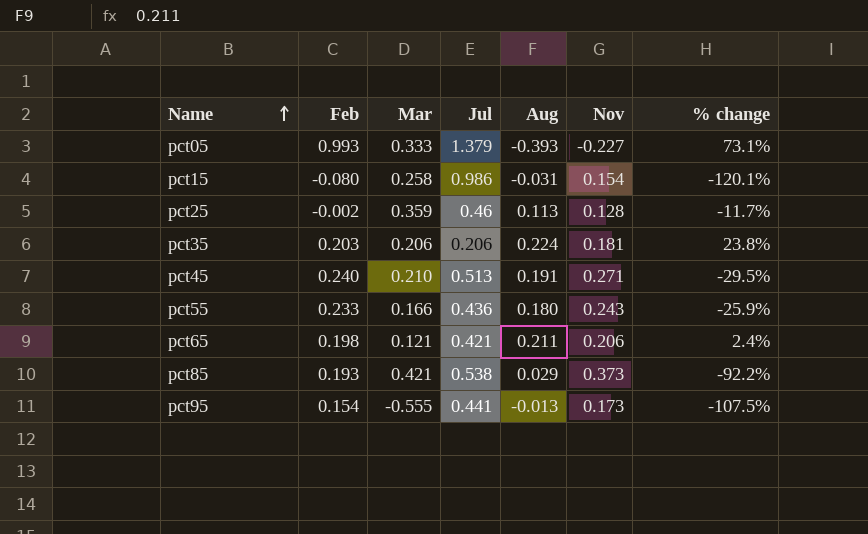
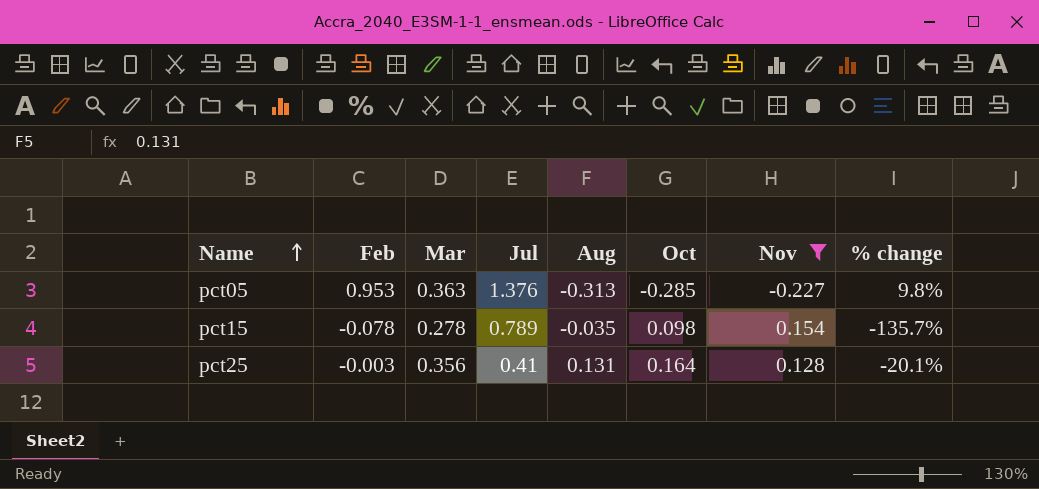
filter: none -> Nov <= 0.154
column Oct | position: none -> 6
column % change | formula: ([Aug] - [Nov]) / [Nov] -> ([Aug] - [Oct]) / [Oct]
pct05 | Feb: 0.993 -> 0.953
pct05 | Mar: 0.333 -> 0.363
pct05 | Jul: 1.379 -> 1.376
pct05 | Aug: -0.393 -> -0.313
pct15 | Feb: -0.080 -> -0.078
pct15 | Mar: 0.258 -> 0.278
pct15 | Jul: 0.986 -> 0.789
pct15 | Aug: -0.031 -> -0.035
pct25 | Feb: -0.002 -> -0.003
pct25 | Mar: 0.359 -> 0.356
pct25 | Jul: 0.46 -> 0.41
pct25 | Aug: 0.113 -> 0.131

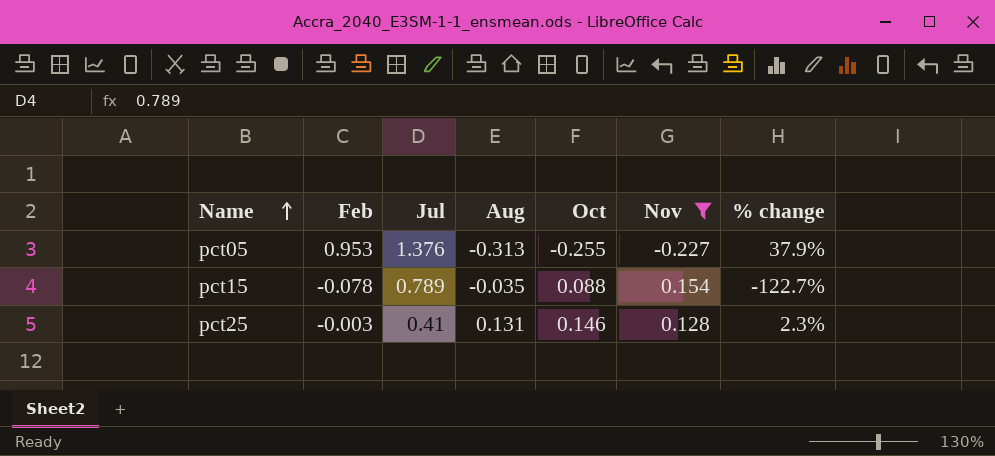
column Mar | position: 3 -> none
column % change | formula: ([Aug] - [Oct]) / [Oct] -> ([Aug] - [Nov]) / [Nov]
pct05 | Oct: -0.285 -> -0.255
pct15 | Oct: 0.098 -> 0.088
pct25 | Oct: 0.164 -> 0.146

